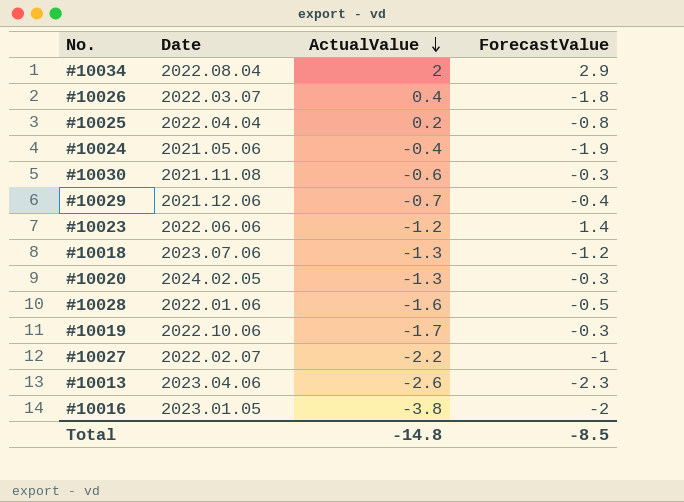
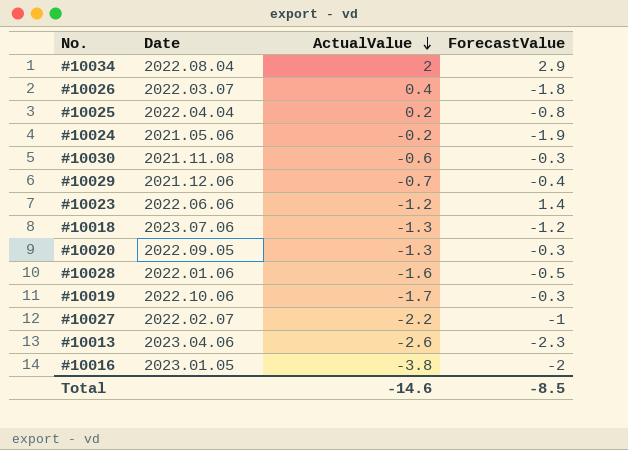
#10024 | ActualValue: -0.4 -> -0.2
#10020 | Date: 2024.02.05 -> 2022.09.05
Total | ActualValue: -14.8 -> -14.6

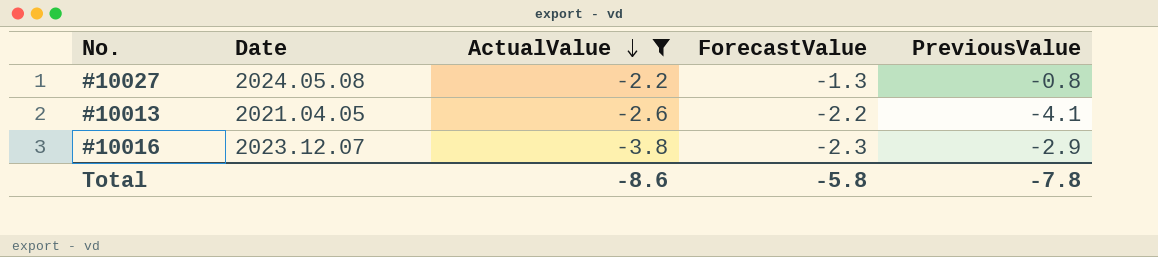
filter: none -> ActualValue <= -2.2
column PreviousValue | position: none -> 5
#10027 | Date: 2022.02.07 -> 2024.05.08
#10027 | ForecastValue: -1 -> -1.3
#10013 | Date: 2023.04.06 -> 2021.04.05
#10013 | ForecastValue: -2.3 -> -2.2
#10016 | Date: 2023.01.05 -> 2023.12.07
#10016 | ForecastValue: -2 -> -2.3
Total | ActualValue: -14.6 -> -8.6
Total | ForecastValue: -8.5 -> -5.8

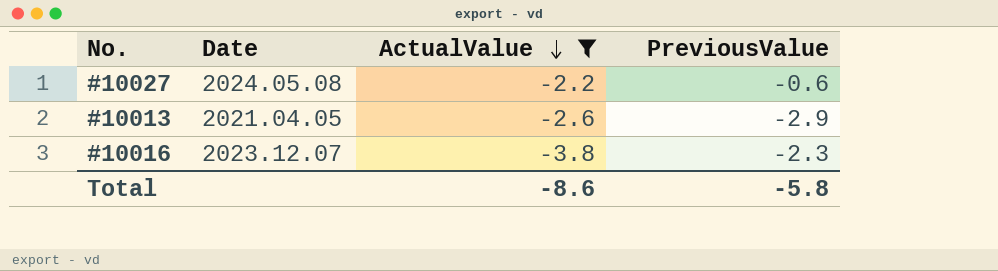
column ForecastValue | position: 4 -> none
#10027 | PreviousValue: -0.8 -> -0.6
#10013 | PreviousValue: -4.1 -> -2.9
#10016 | PreviousValue: -2.9 -> -2.3
Total | PreviousValue: -7.8 -> -5.8

